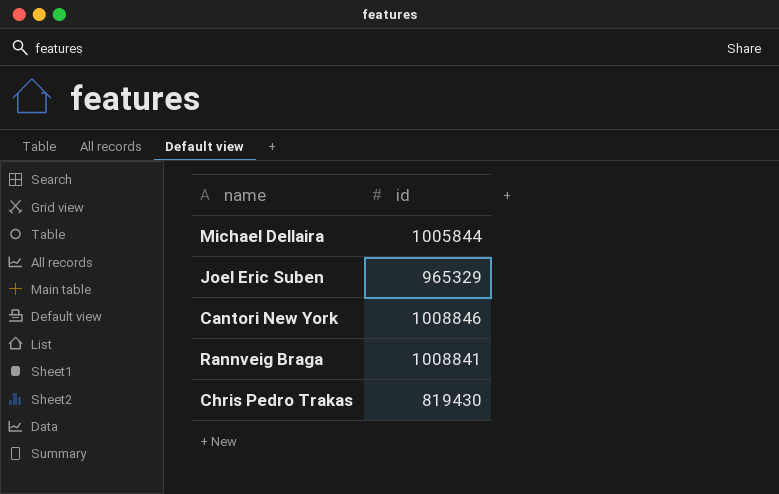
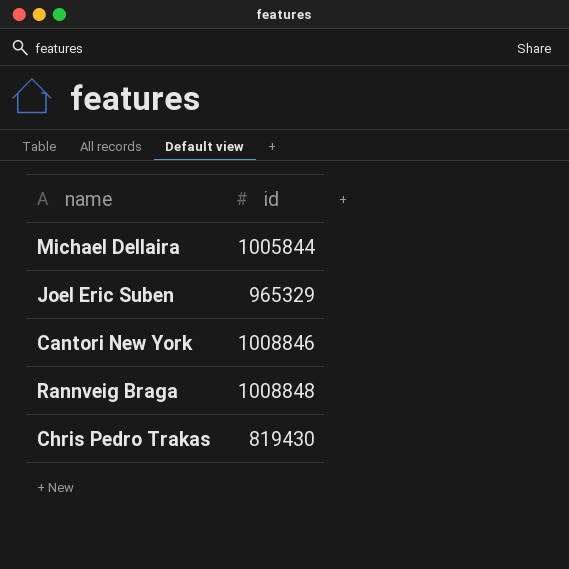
Rannveig Braga | id: 1008841 -> 1008848

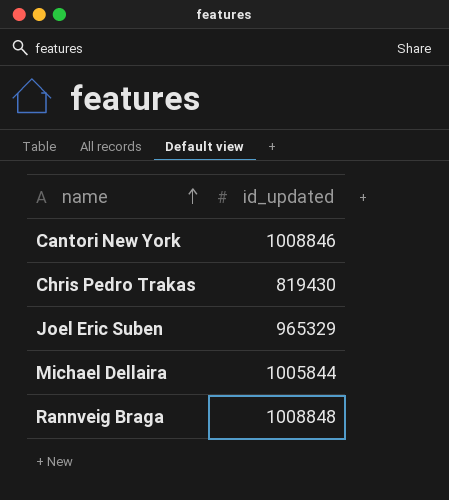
row order: none -> name ascending
column name: id -> id_updated

